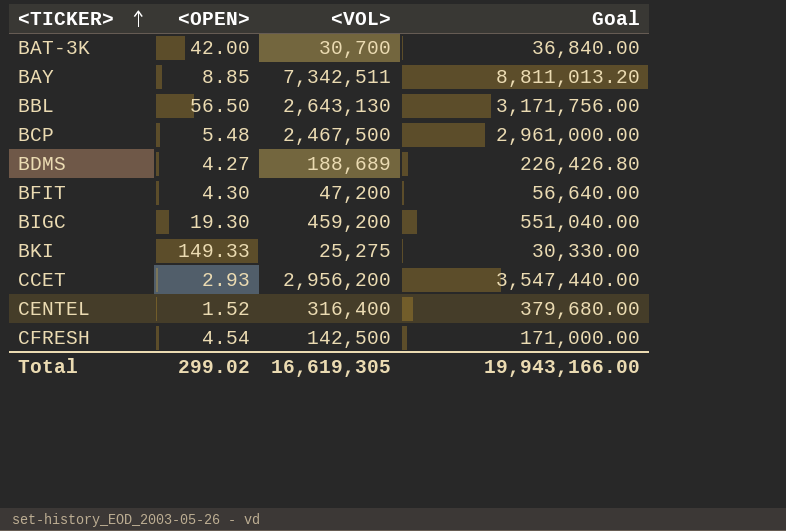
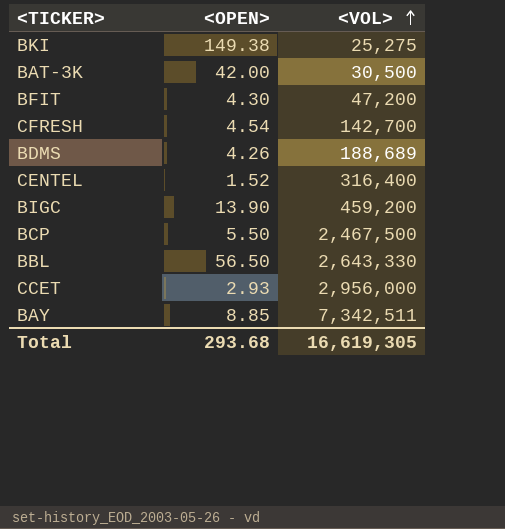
row order: <TICKER> ascending -> <VOL> ascending
column Goal | formula: [<VOL>] * 1.2 -> none
BKI | <OPEN>: 149.33 -> 149.38
BAT-3K | <VOL>: 30,700 -> 30,500
CFRESH | <VOL>: 142,500 -> 142,700
BDMS | <OPEN>: 4.27 -> 4.26
BIGC | <OPEN>: 19.30 -> 13.90
BCP | <OPEN>: 5.48 -> 5.50
BBL | <VOL>: 2,643,130 -> 2,643,330
CCET | <VOL>: 2,956,200 -> 2,956,000
Total | <OPEN>: 299.02 -> 293.68

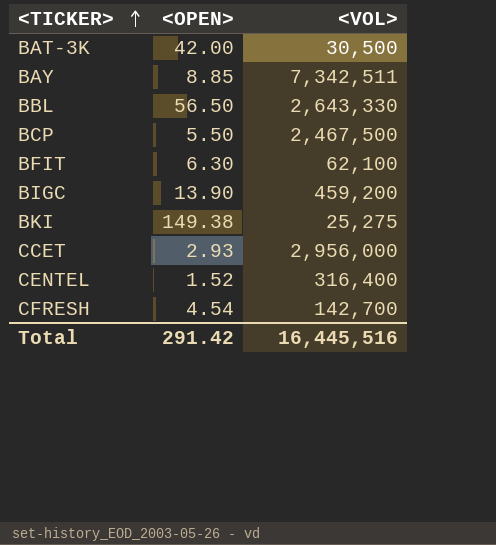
row order: <VOL> ascending -> <TICKER> ascending
row BDMS: 4.26 | 188,689 -> none
BFIT | <OPEN>: 4.30 -> 6.30
BFIT | <VOL>: 47,200 -> 62,100
Total | <OPEN>: 293.68 -> 291.42
Total | <VOL>: 16,619,305 -> 16,445,516

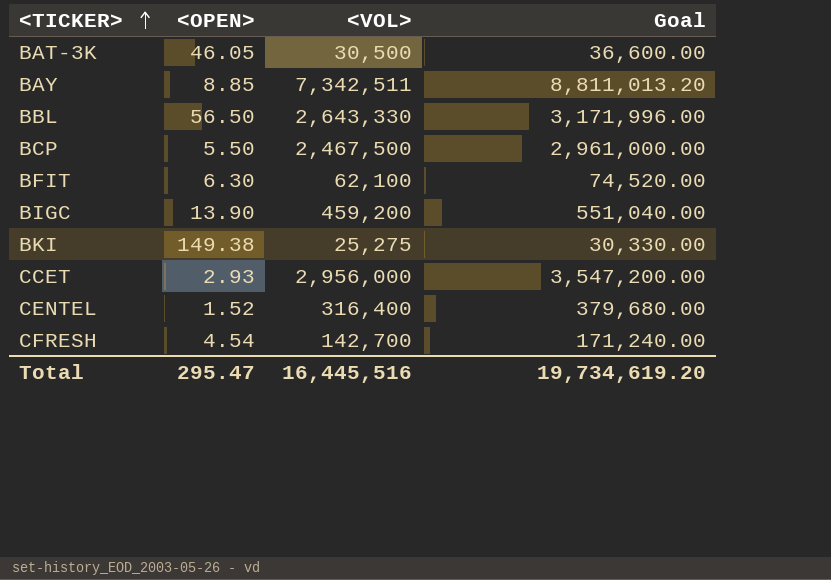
column Goal | formula: none -> [<VOL>] * 1.2
BAT-3K | <OPEN>: 42.00 -> 46.05
Total | <OPEN>: 291.42 -> 295.47

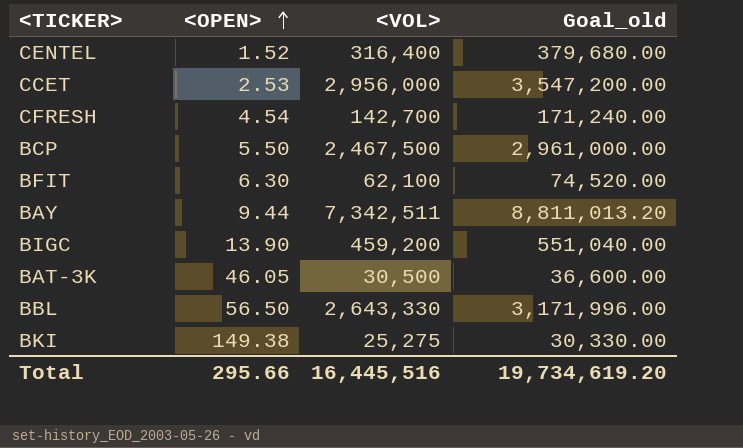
row order: <TICKER> ascending -> <OPEN> ascending
column name: Goal -> Goal_old
CCET | <OPEN>: 2.93 -> 2.53
BAY | <OPEN>: 8.85 -> 9.44
Total | <OPEN>: 295.47 -> 295.66

